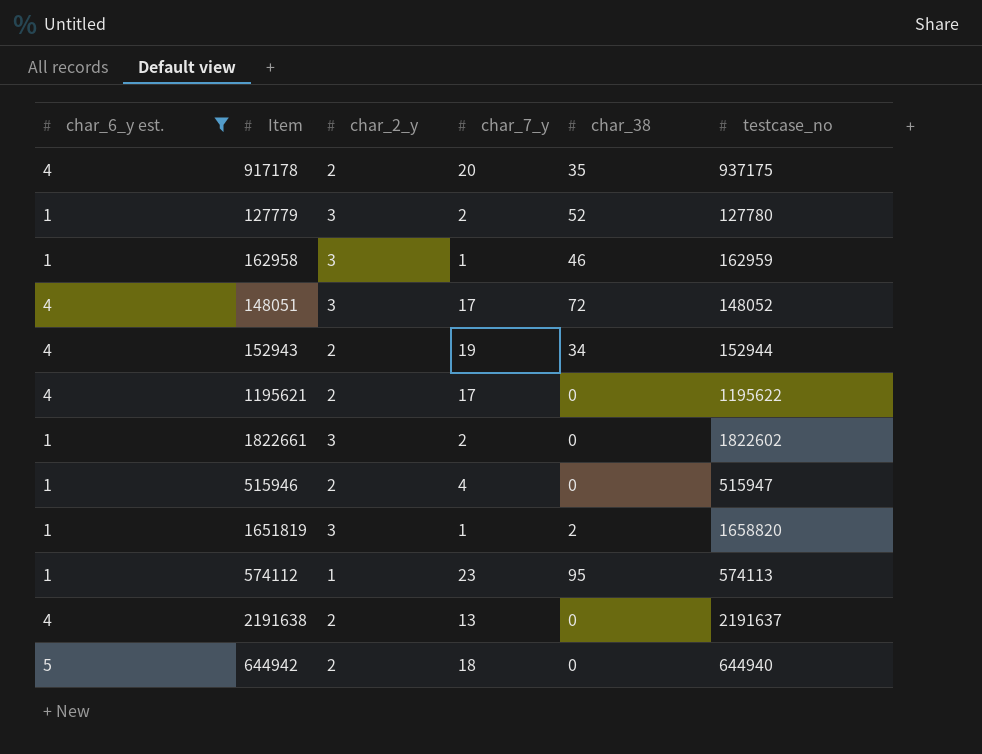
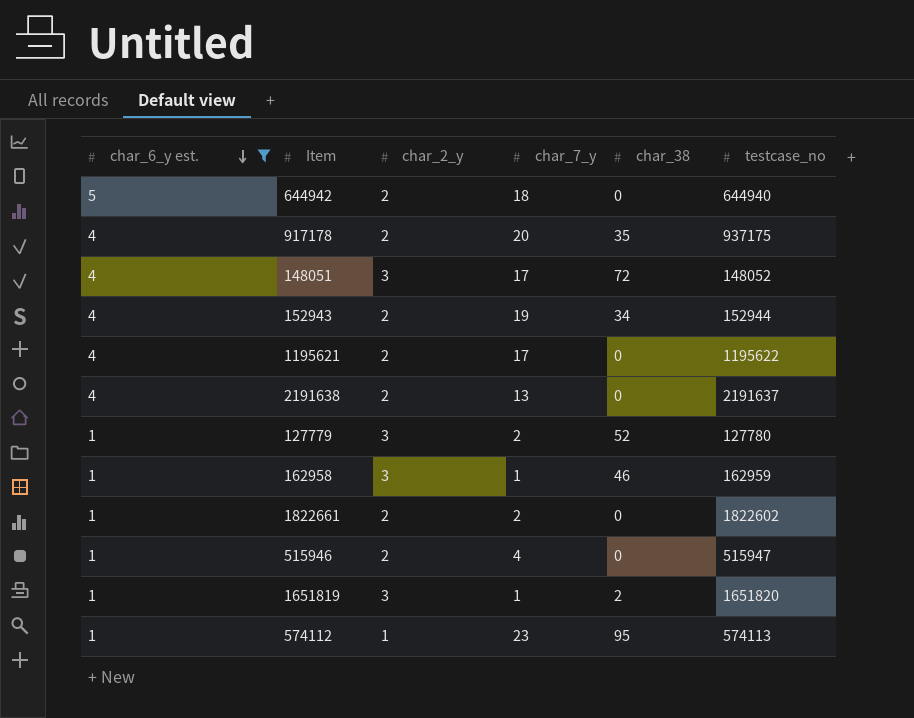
row order: none -> char_6_y est. descending
1822661 | char_2_y: 3 -> 2
1651819 | testcase_no: 1658820 -> 1651820

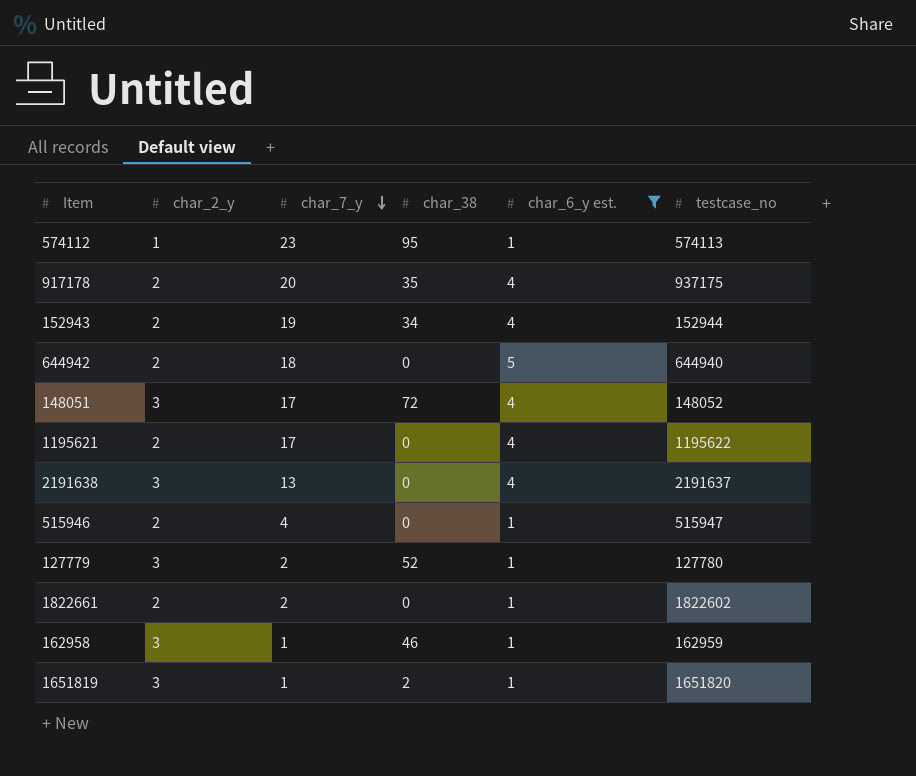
row order: char_6_y est. descending -> char_7_y descending
column char_6_y est. | position: 1 -> 5
2191638 | char_2_y: 2 -> 3

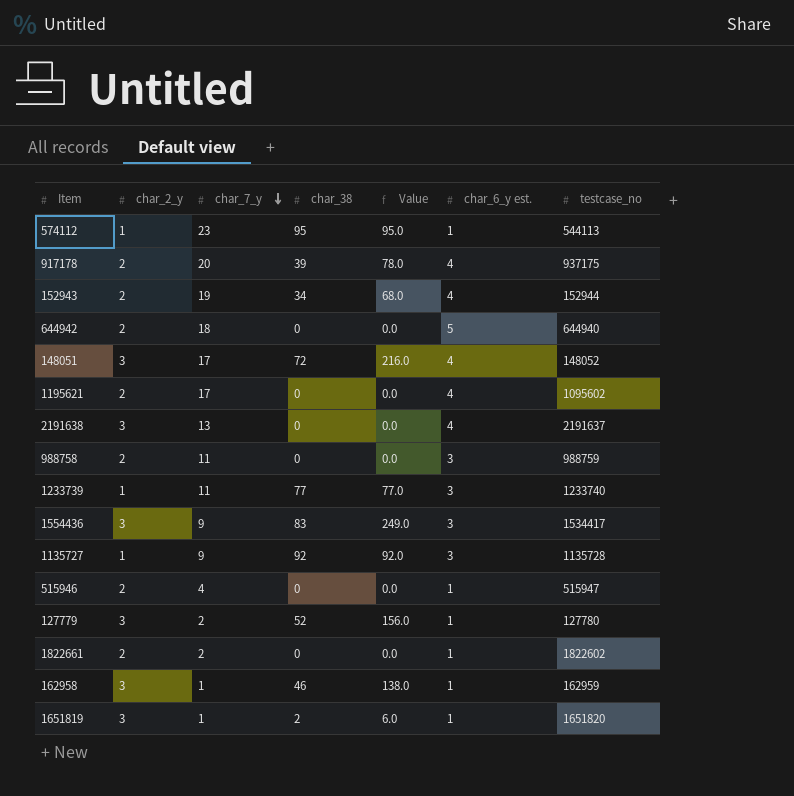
filter: char_6_y est. != 3 -> none
column Value | formula: none -> [char_2_y] * [char_38]
574112 | testcase_no: 574113 -> 544113
917178 | char_38: 35 -> 39
1195621 | testcase_no: 1195622 -> 1095602

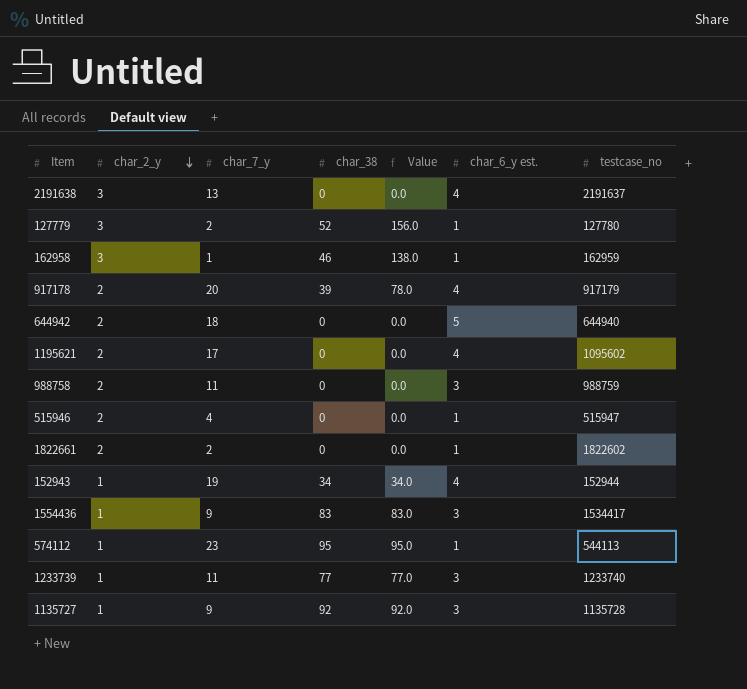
row order: char_7_y descending -> char_2_y descending
row 148051: 3 | 17 | 72 | 216.0 | 4 | 148052 -> none
row 1651819: 3 | 1 | 2 | 6.0 | 1 | 1651820 -> none
917178 | testcase_no: 937175 -> 917179
152943 | char_2_y: 2 -> 1
152943 | Value: 68.0 -> 34.0
1554436 | char_2_y: 3 -> 1
1554436 | Value: 249.0 -> 83.0

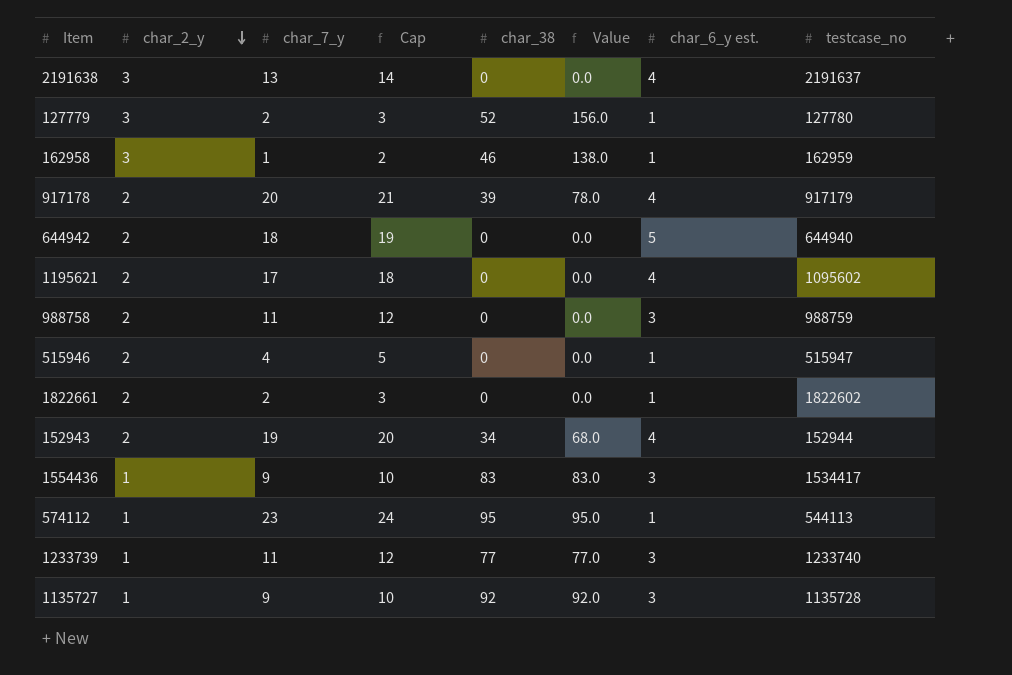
column Cap | formula: none -> [char_7_y] + 1
152943 | char_2_y: 1 -> 2
152943 | Value: 34.0 -> 68.0

